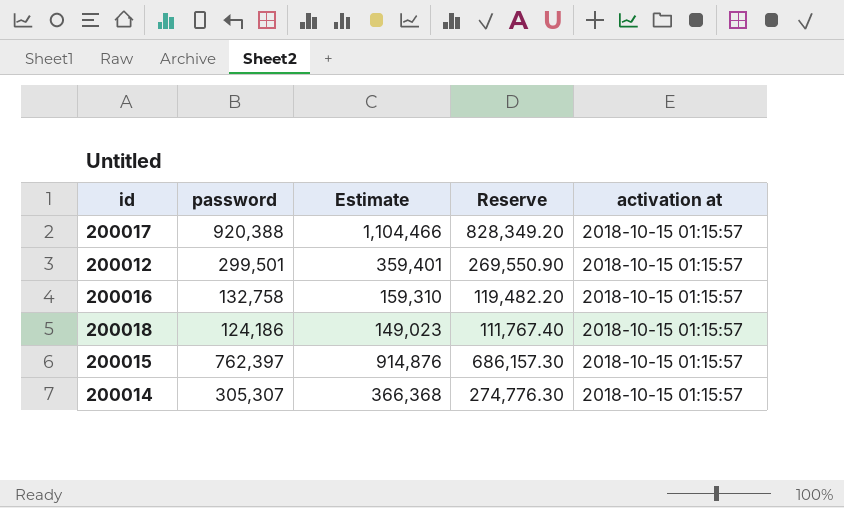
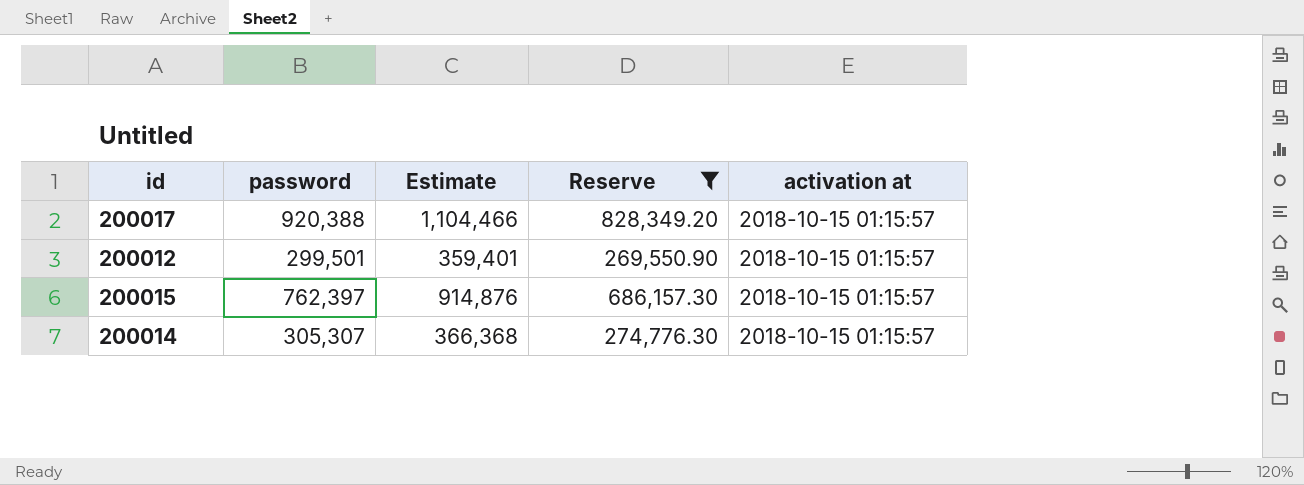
filter: none -> Reserve >= 269,550.90

